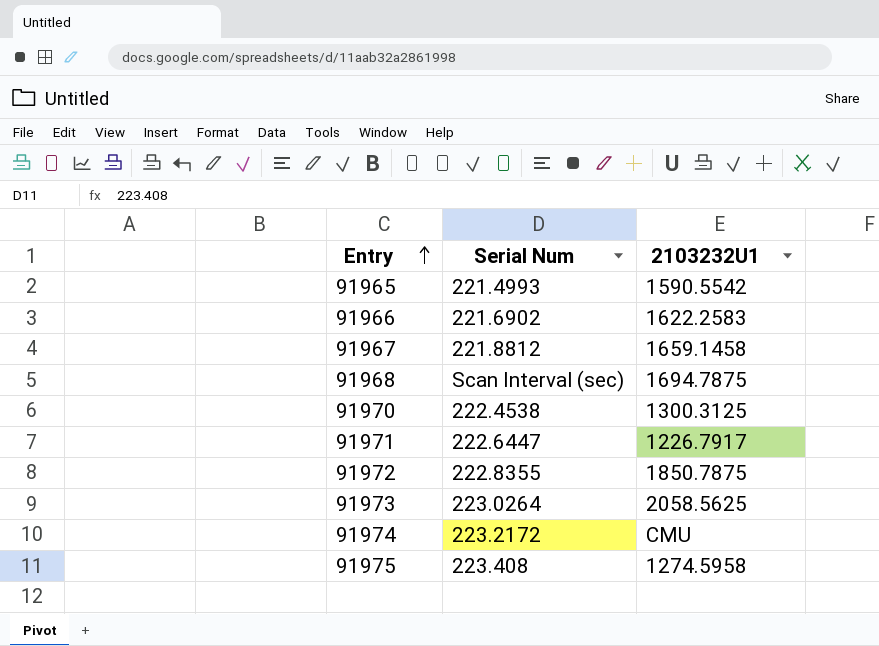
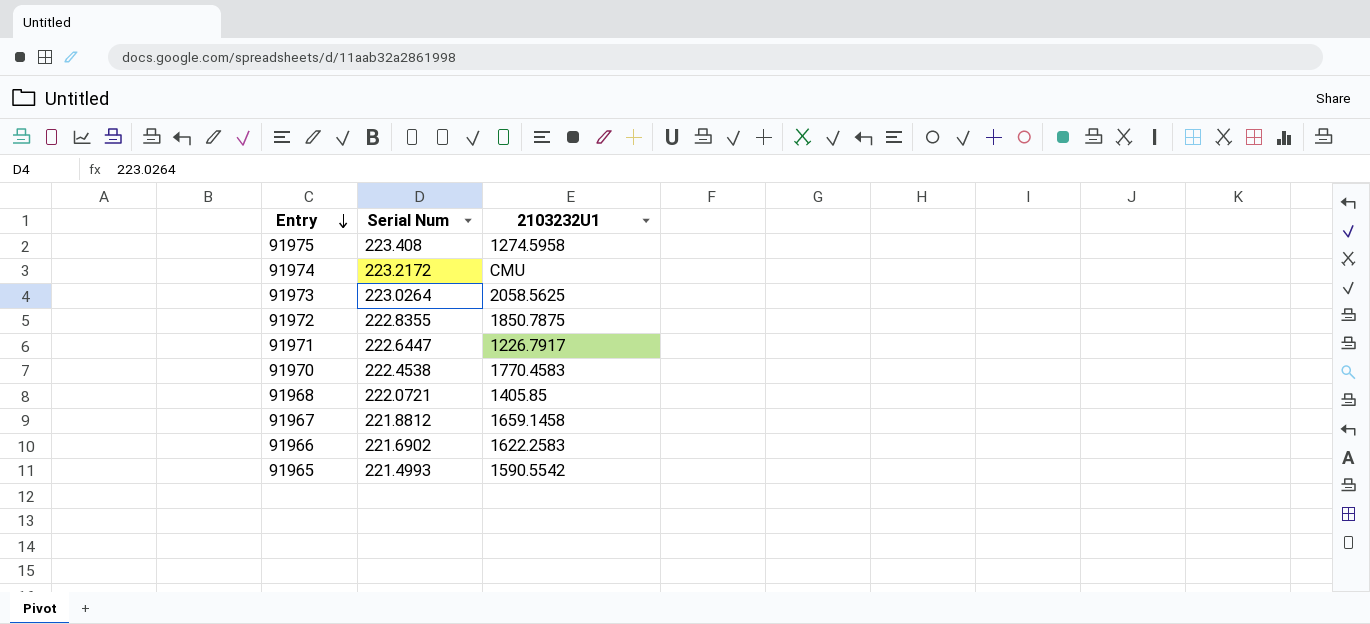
row order: Entry ascending -> Entry descending
91970 | 2103232U1: 1300.3125 -> 1770.4583
91968 | Serial Num: Scan Interval (sec) -> 222.0721
91968 | 2103232U1: 1694.7875 -> 1405.85

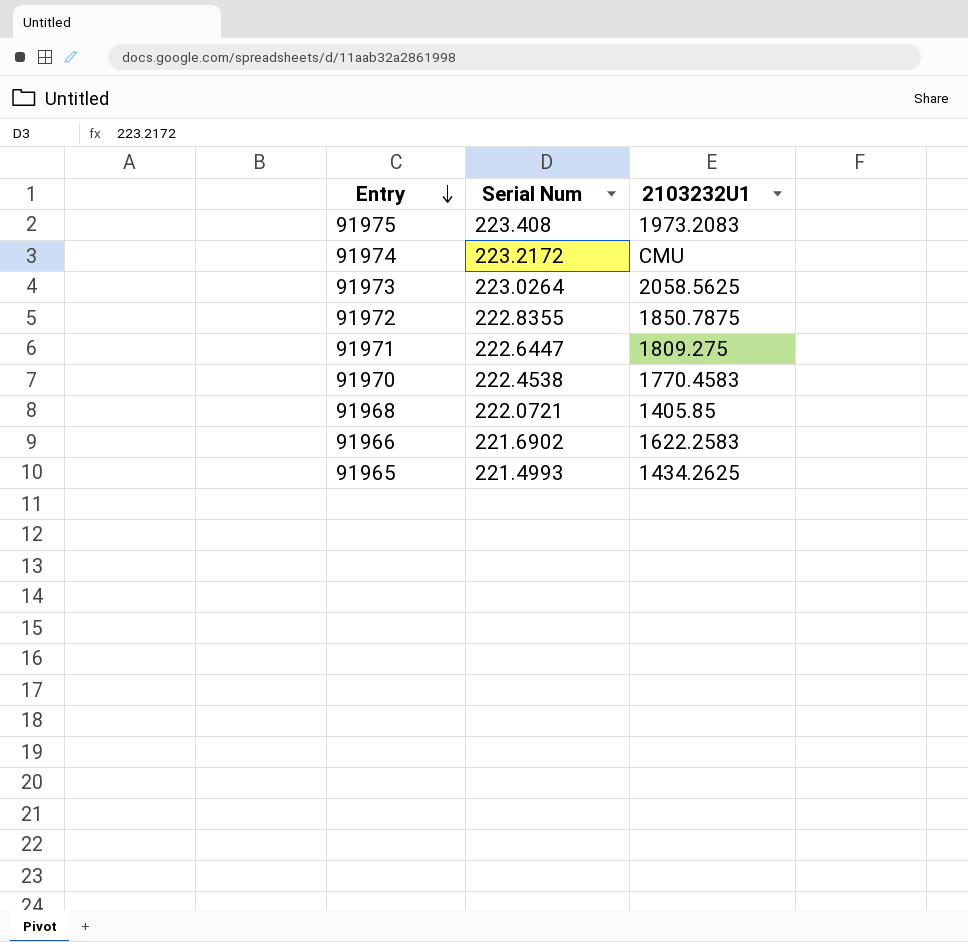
row 91967: 221.8812 | 1659.1458 -> none
91975 | 2103232U1: 1274.5958 -> 1973.2083
91971 | 2103232U1: 1226.7917 -> 1809.275
91965 | 2103232U1: 1590.5542 -> 1434.2625

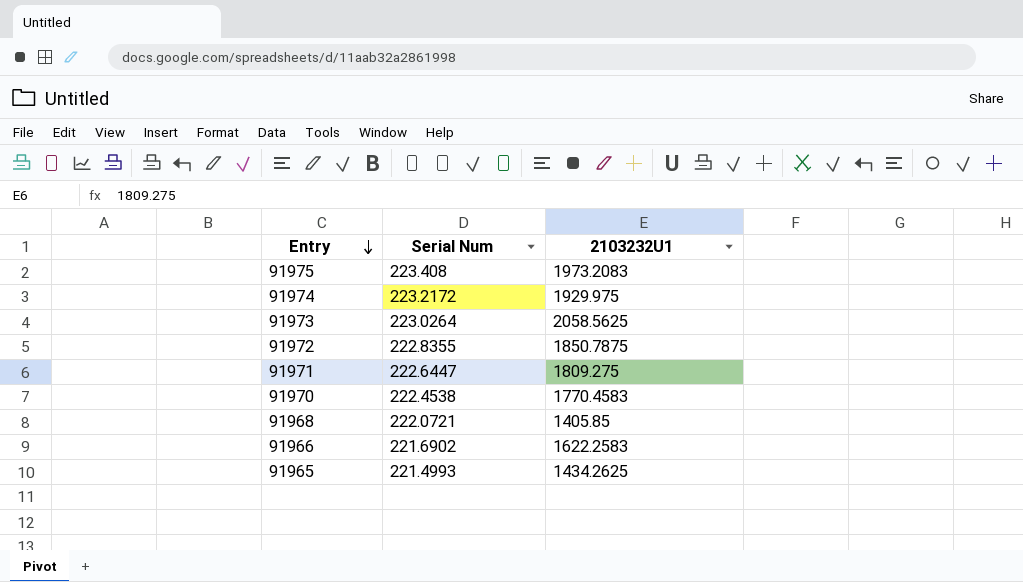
91974 | 2103232U1: CMU -> 1929.975

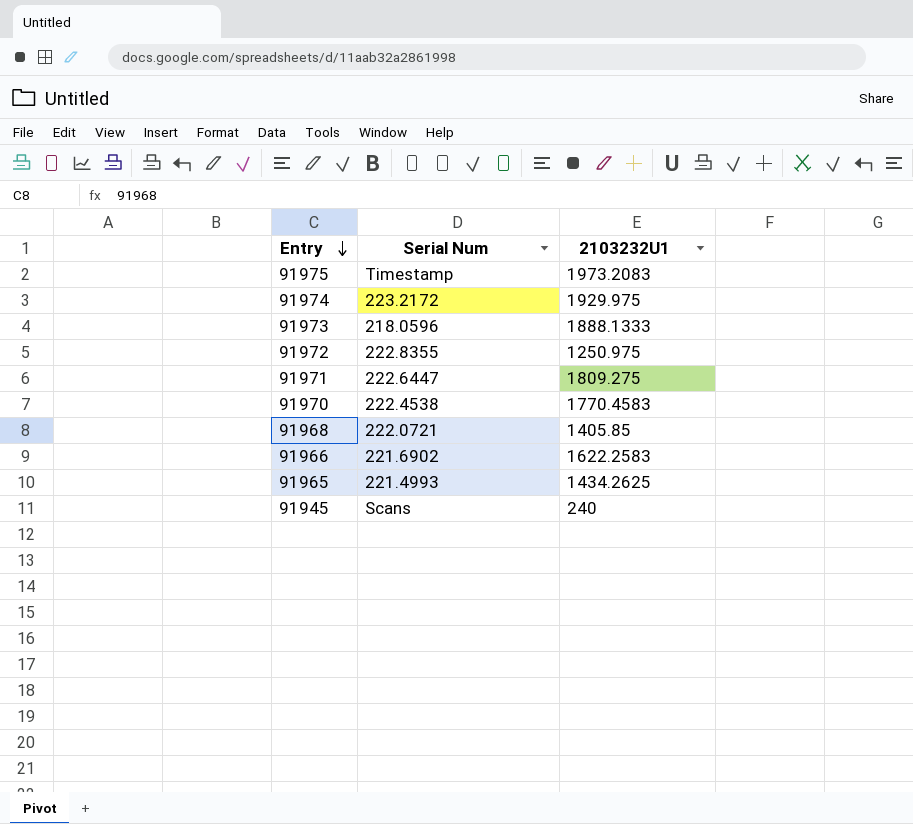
91975 | Serial Num: 223.408 -> Timestamp
91973 | Serial Num: 223.0264 -> 218.0596
91973 | 2103232U1: 2058.5625 -> 1888.1333
91972 | 2103232U1: 1850.7875 -> 1250.975
row 91945: none -> Scans | 240

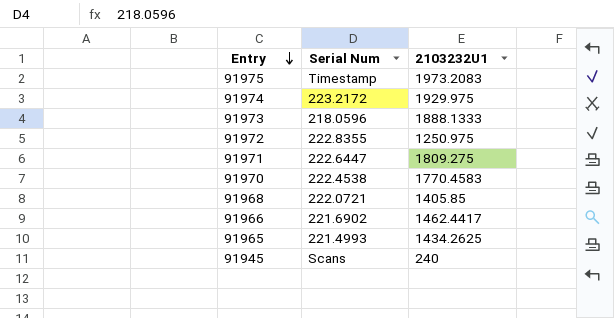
91966 | 2103232U1: 1622.2583 -> 1462.4417

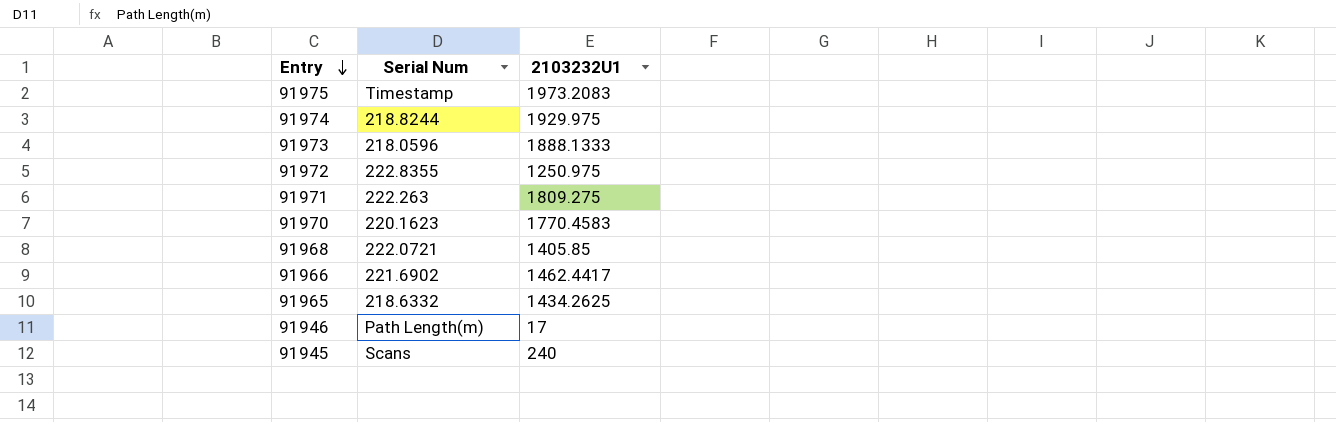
91974 | Serial Num: 223.2172 -> 218.8244
91971 | Serial Num: 222.6447 -> 222.263
91970 | Serial Num: 222.4538 -> 220.1623
91965 | Serial Num: 221.4993 -> 218.6332
row 91946: none -> Path Length(m) | 17

